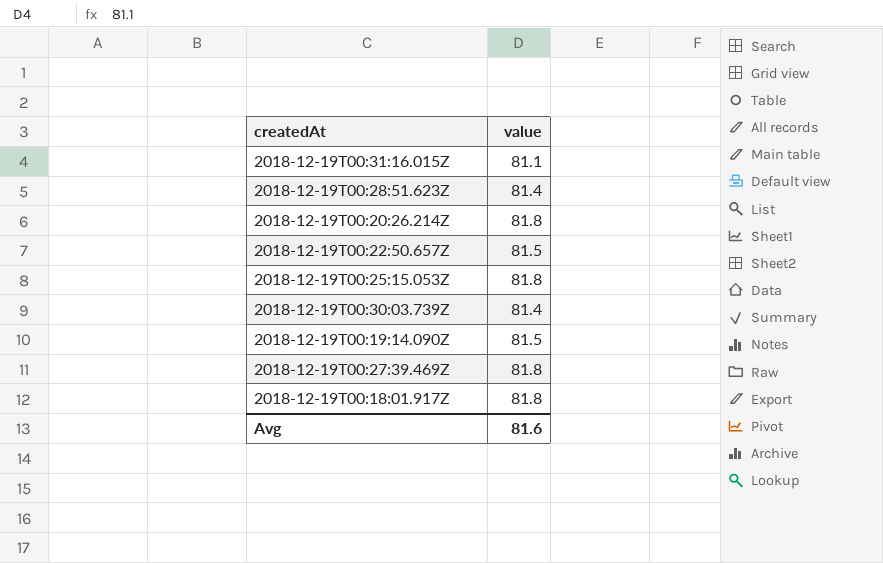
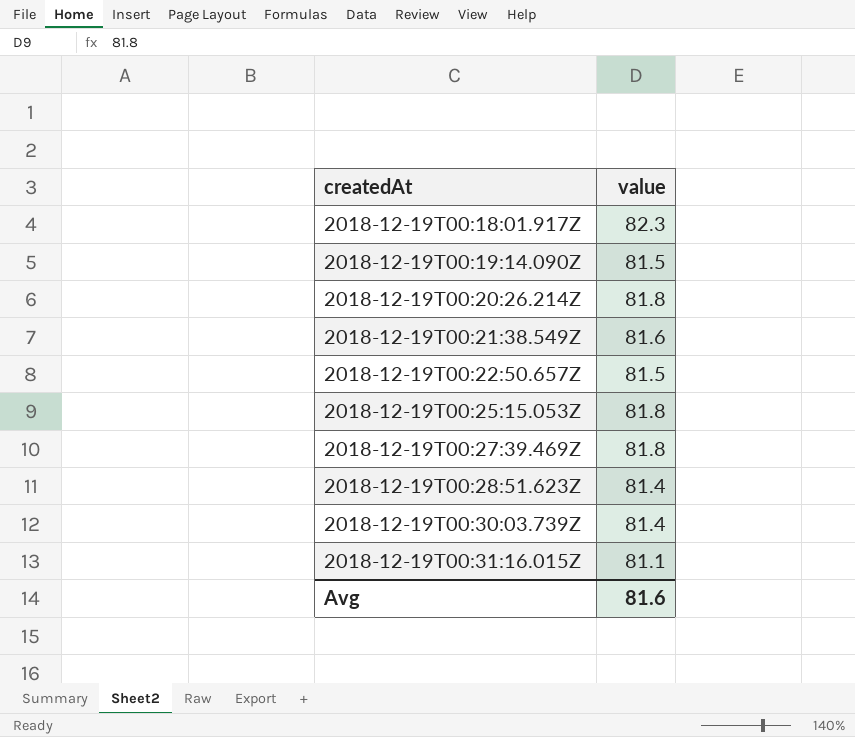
row order: none -> createdAt ascending
2018-12-19T00:18:01.917Z | value: 81.8 -> 82.3
row 2018-12-19T00:21:38.549Z: none -> 81.6

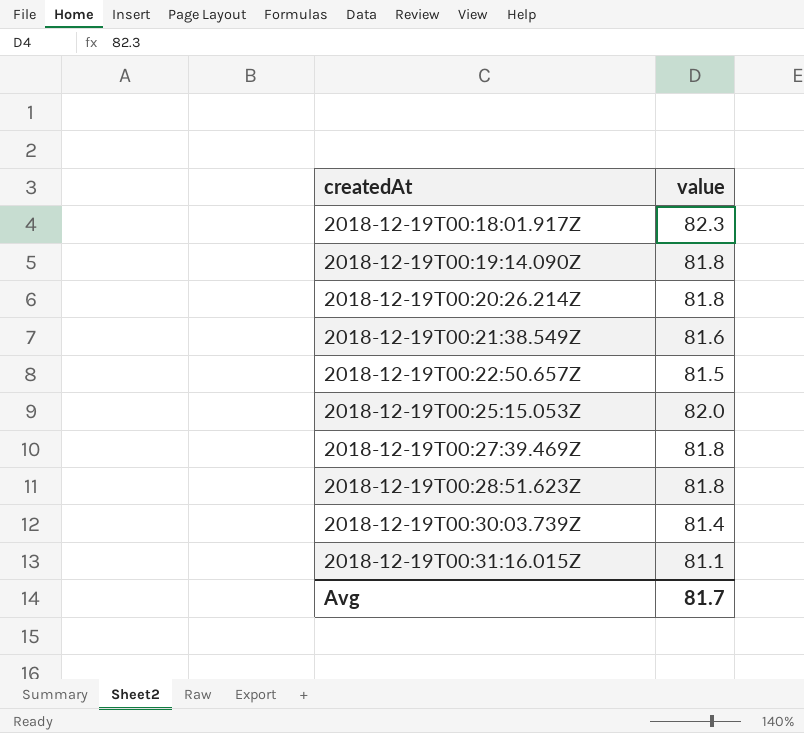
2018-12-19T00:19:14.090Z | value: 81.5 -> 81.8
2018-12-19T00:25:15.053Z | value: 81.8 -> 82.0
2018-12-19T00:28:51.623Z | value: 81.4 -> 81.8
Avg | value: 81.6 -> 81.7

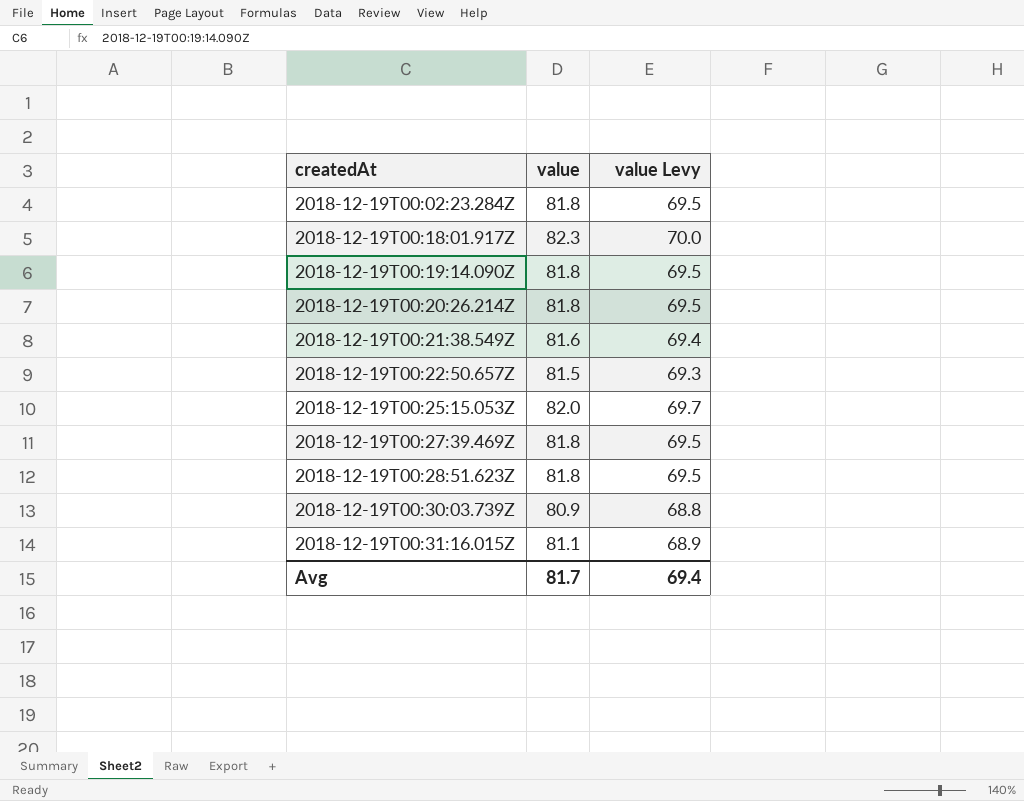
column value Levy | formula: none -> [value] * 0.85
row 2018-12-19T00:02:23.284Z: none -> 81.8 | 69.5
2018-12-19T00:30:03.739Z | value: 81.4 -> 80.9

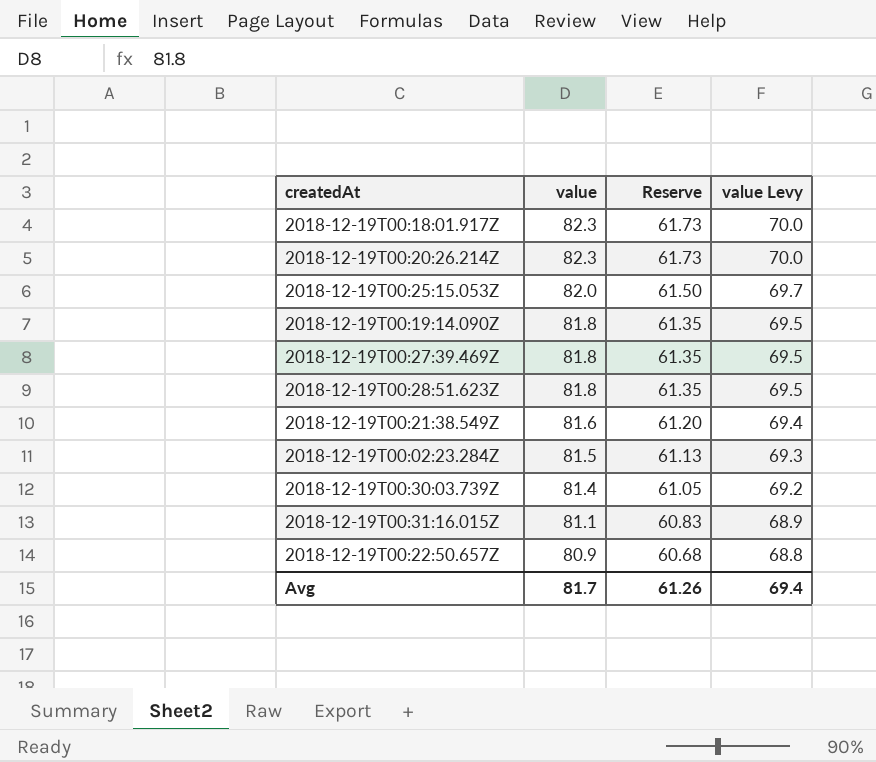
row order: createdAt ascending -> value descending
column Reserve | formula: none -> [value] * 0.75
2018-12-19T00:20:26.214Z | value: 81.8 -> 82.3
2018-12-19T00:20:26.214Z | value Levy: 69.5 -> 70.0
2018-12-19T00:02:23.284Z | value: 81.8 -> 81.5
2018-12-19T00:02:23.284Z | value Levy: 69.5 -> 69.3
2018-12-19T00:30:03.739Z | value: 80.9 -> 81.4
2018-12-19T00:30:03.739Z | value Levy: 68.8 -> 69.2
2018-12-19T00:22:50.657Z | value: 81.5 -> 80.9
2018-12-19T00:22:50.657Z | value Levy: 69.3 -> 68.8

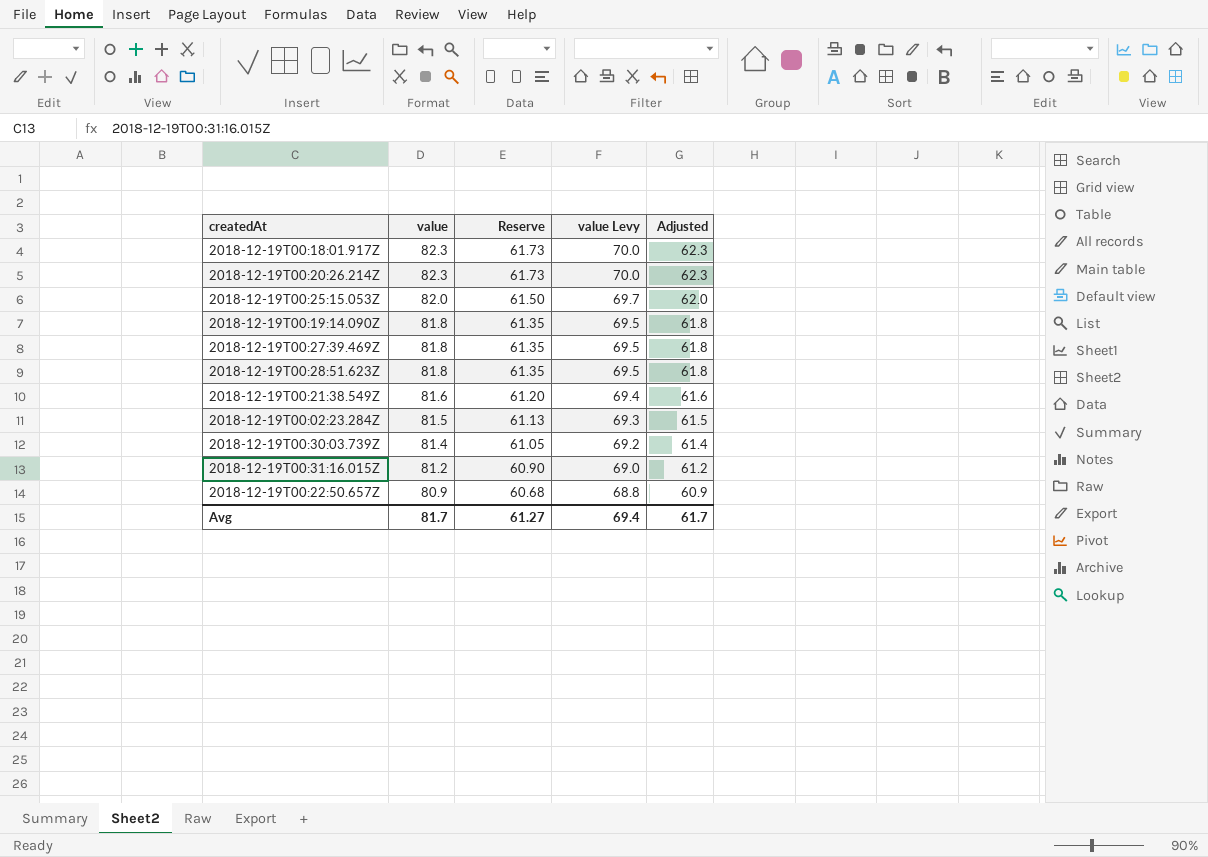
column Adjusted | formula: none -> [value] - 20
2018-12-19T00:31:16.015Z | value: 81.1 -> 81.2
2018-12-19T00:31:16.015Z | Reserve: 60.83 -> 60.90
2018-12-19T00:31:16.015Z | value Levy: 68.9 -> 69.0
Avg | Reserve: 61.26 -> 61.27

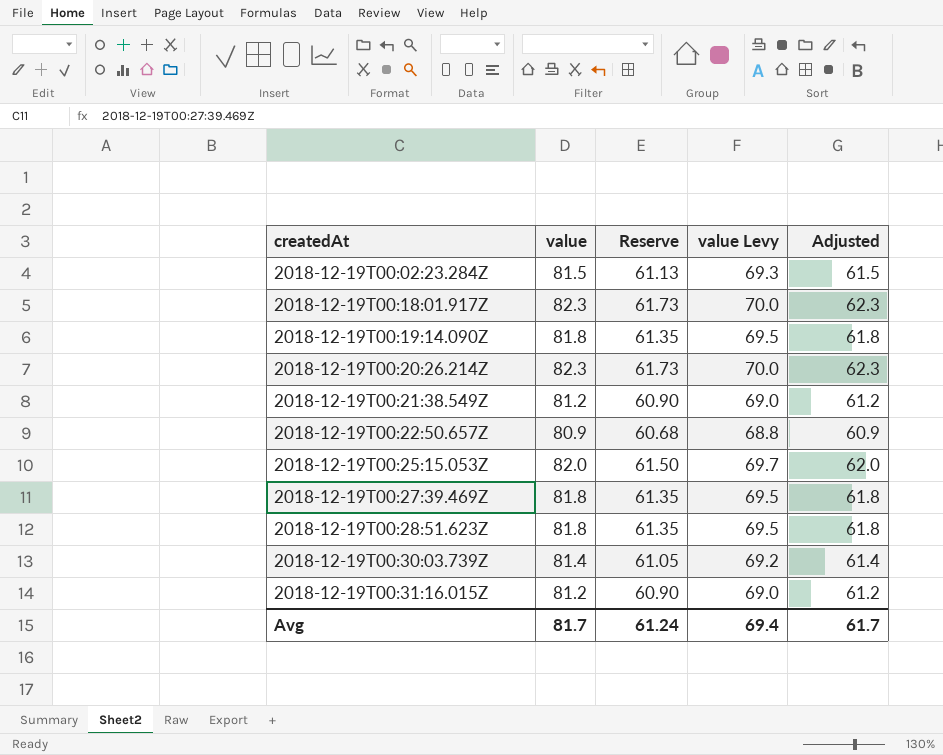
row order: value descending -> createdAt ascending
2018-12-19T00:21:38.549Z | value: 81.6 -> 81.2
2018-12-19T00:21:38.549Z | Reserve: 61.20 -> 60.90
2018-12-19T00:21:38.549Z | value Levy: 69.4 -> 69.0
2018-12-19T00:21:38.549Z | Adjusted: 61.6 -> 61.2
Avg | Reserve: 61.27 -> 61.24

